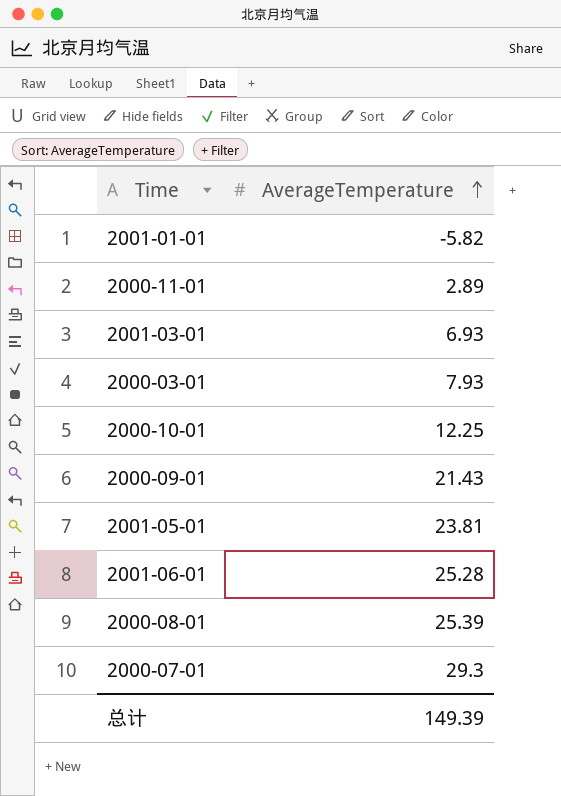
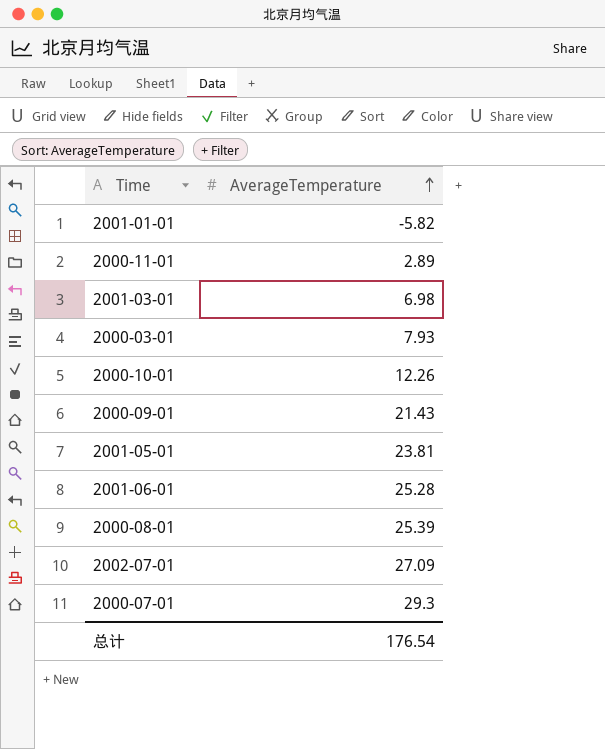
2001-03-01 | AverageTemperature: 6.93 -> 6.98
2000-10-01 | AverageTemperature: 12.25 -> 12.26
row 2002-07-01: none -> 27.09
总计 | AverageTemperature: 149.39 -> 176.54

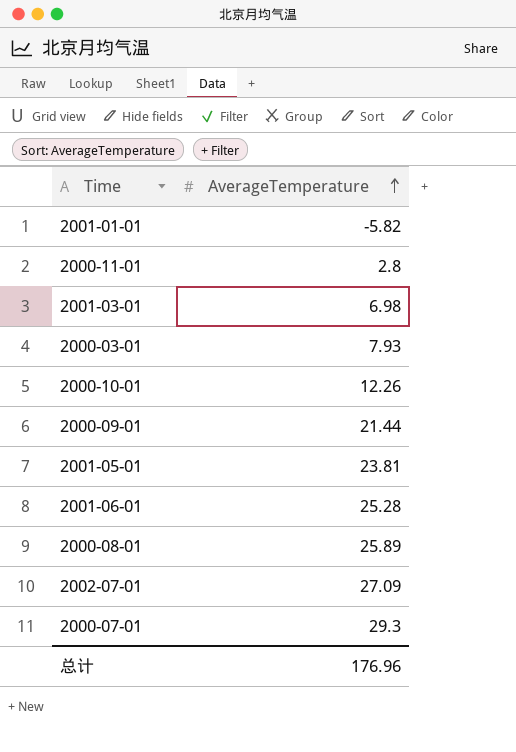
2000-11-01 | AverageTemperature: 2.89 -> 2.8
2000-09-01 | AverageTemperature: 21.43 -> 21.44
2000-08-01 | AverageTemperature: 25.39 -> 25.89
总计 | AverageTemperature: 176.54 -> 176.96

